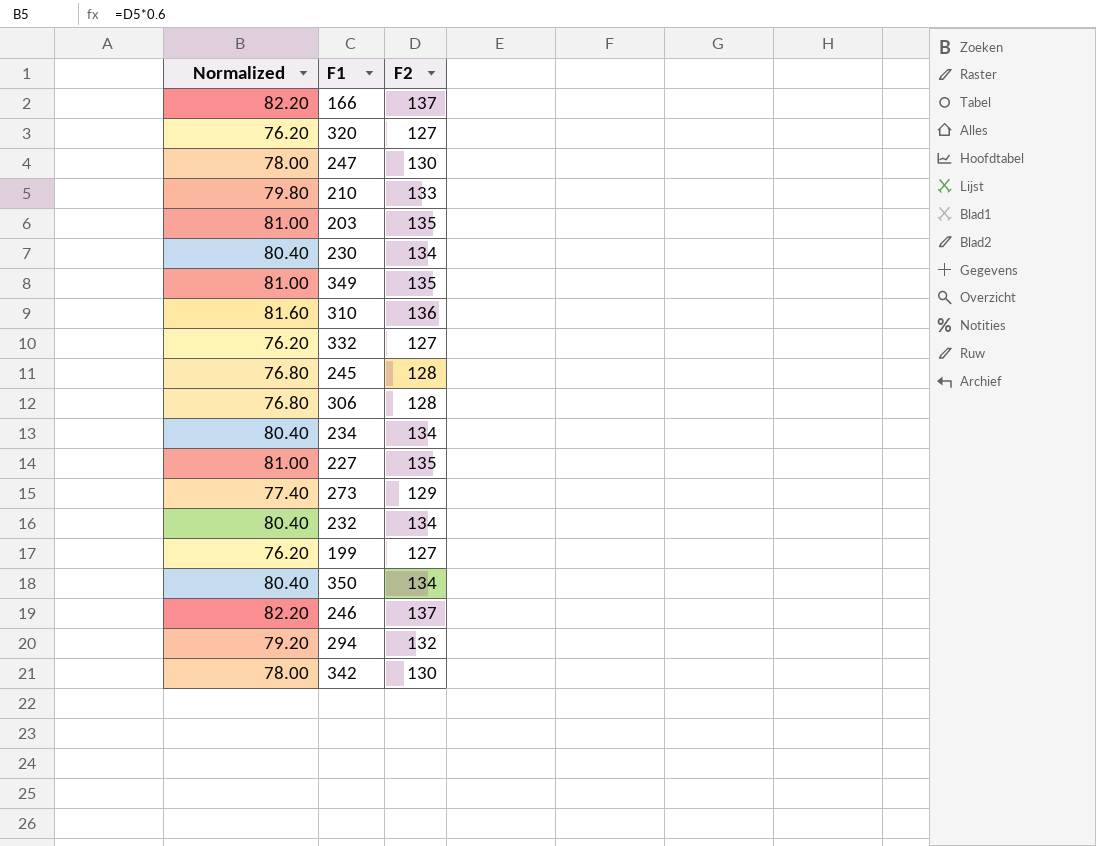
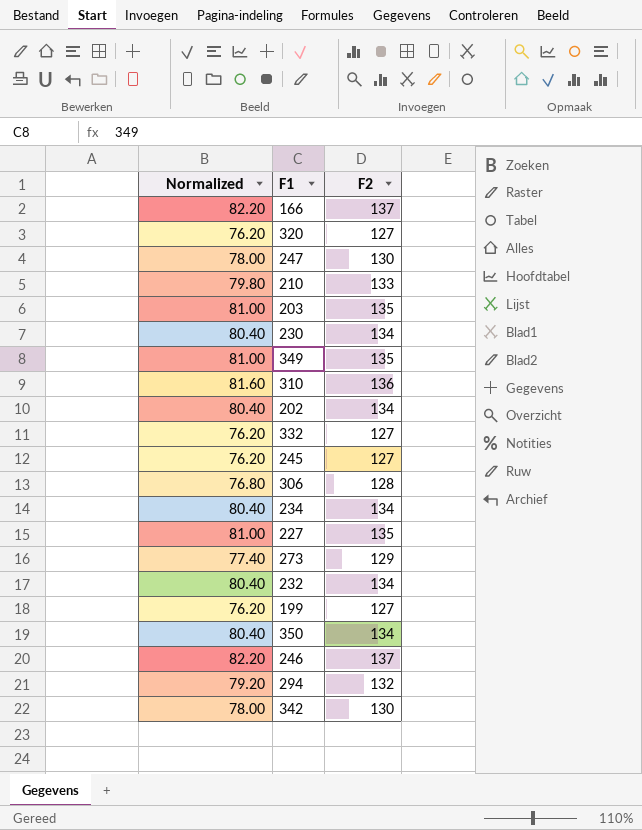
row 202: none -> 80.40 | 134
245 | Normalized: 76.80 -> 76.20
245 | F2: 128 -> 127

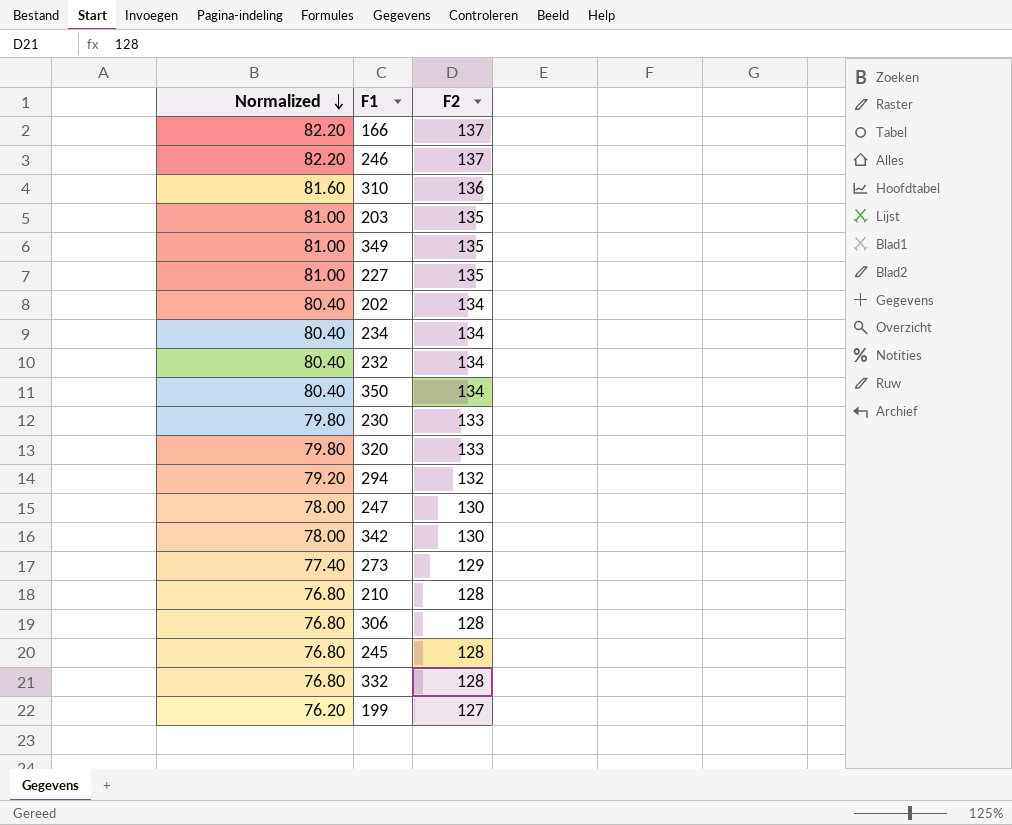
row order: none -> Normalized descending
230 | Normalized: 80.40 -> 79.80
230 | F2: 134 -> 133
320 | Normalized: 76.20 -> 79.80
320 | F2: 127 -> 133
210 | Normalized: 79.80 -> 76.80
210 | F2: 133 -> 128
245 | Normalized: 76.20 -> 76.80
245 | F2: 127 -> 128
332 | Normalized: 76.20 -> 76.80
332 | F2: 127 -> 128

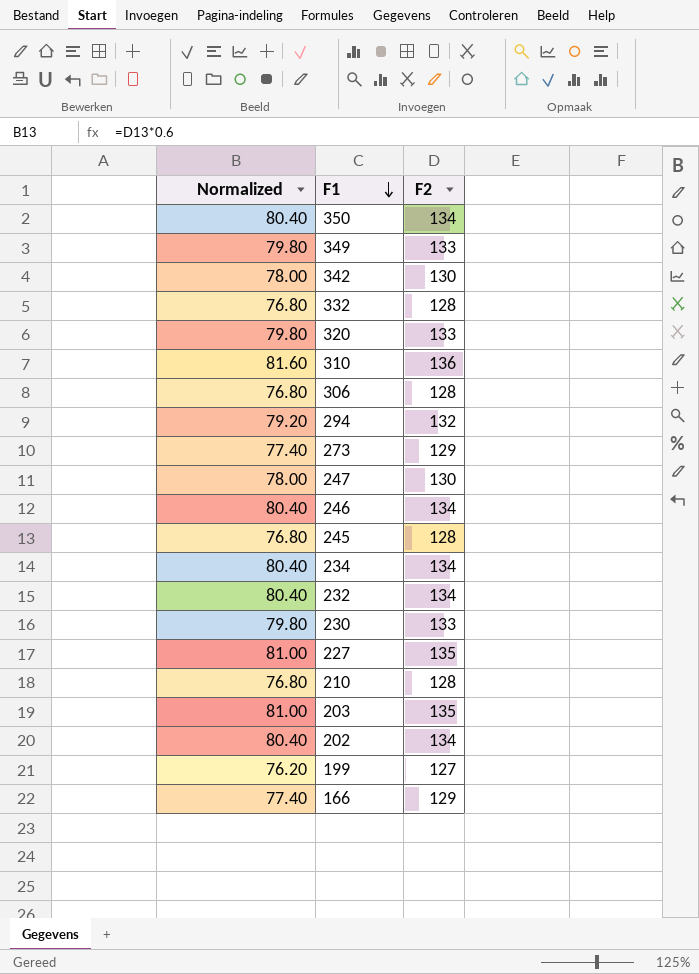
row order: Normalized descending -> F1 descending
349 | Normalized: 81.00 -> 79.80
349 | F2: 135 -> 133
246 | Normalized: 82.20 -> 80.40
246 | F2: 137 -> 134
166 | Normalized: 82.20 -> 77.40
166 | F2: 137 -> 129

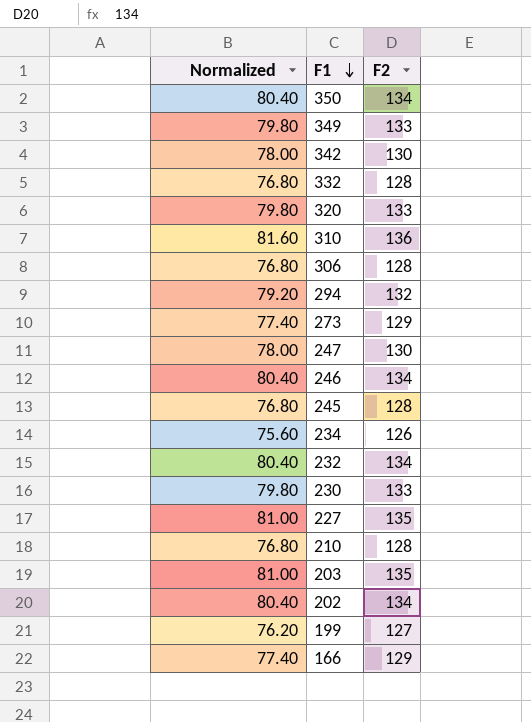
234 | Normalized: 80.40 -> 75.60
234 | F2: 134 -> 126

